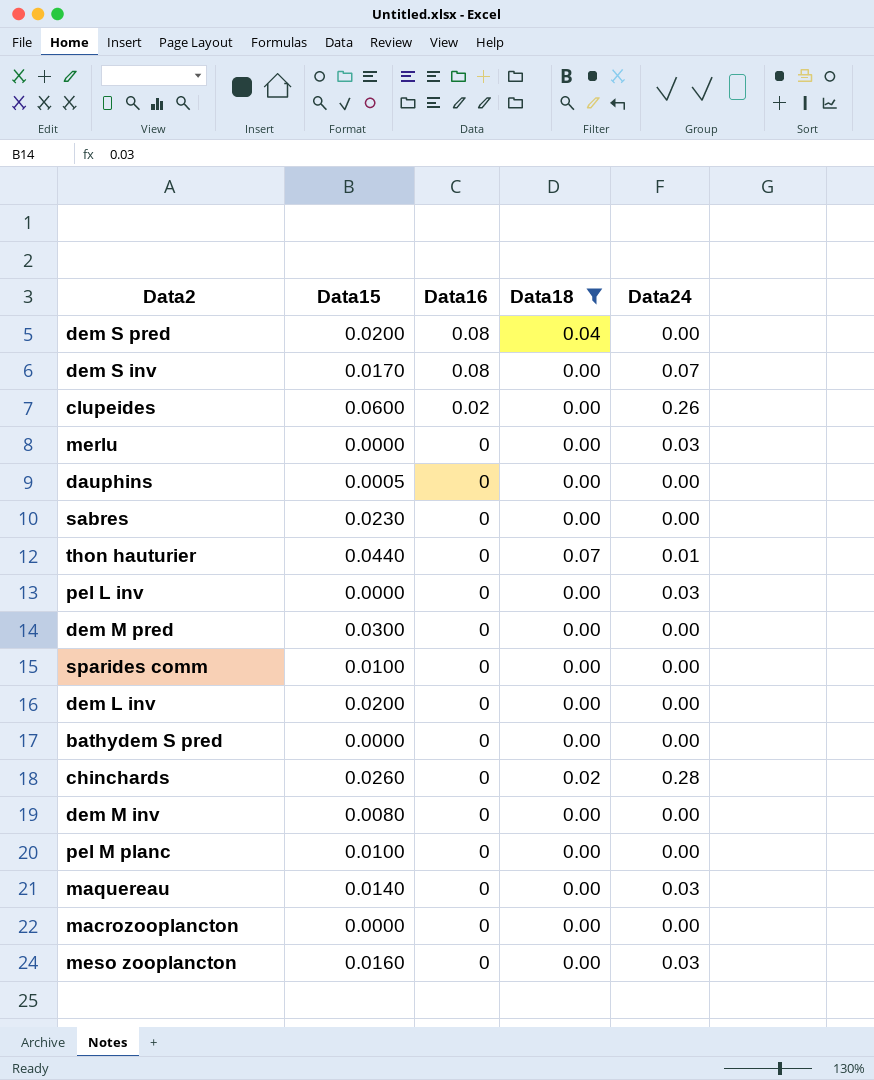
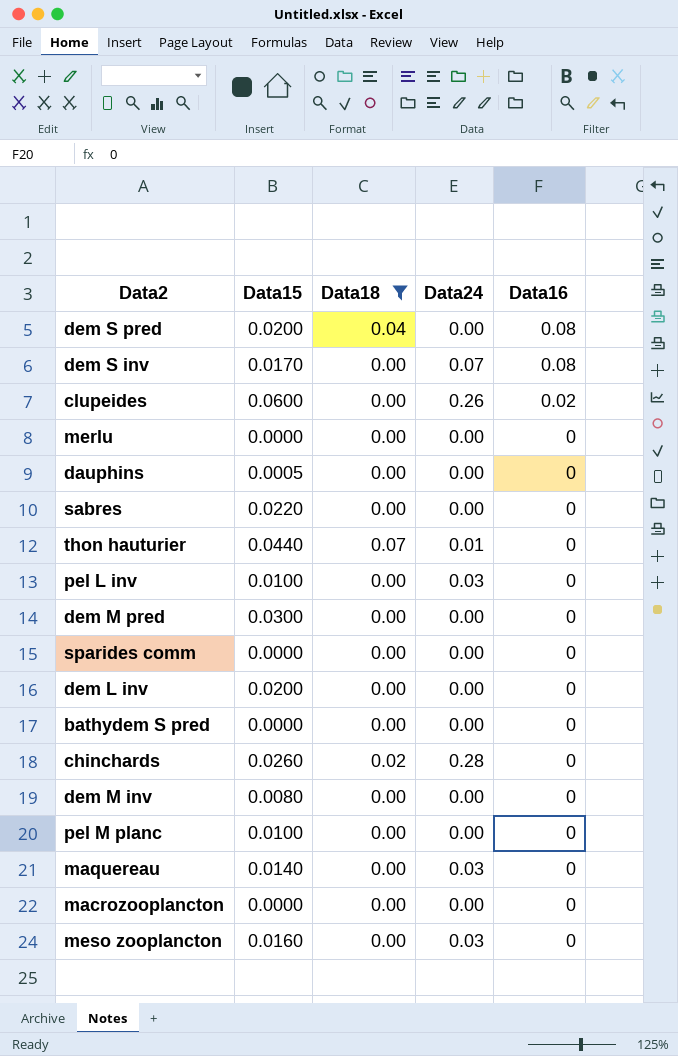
column Data16 | position: 3 -> 5
merlu | Data24: 0.03 -> 0.00
sabres | Data15: 0.0230 -> 0.0220
pel L inv | Data15: 0.0000 -> 0.0100
sparides comm | Data15: 0.0100 -> 0.0000

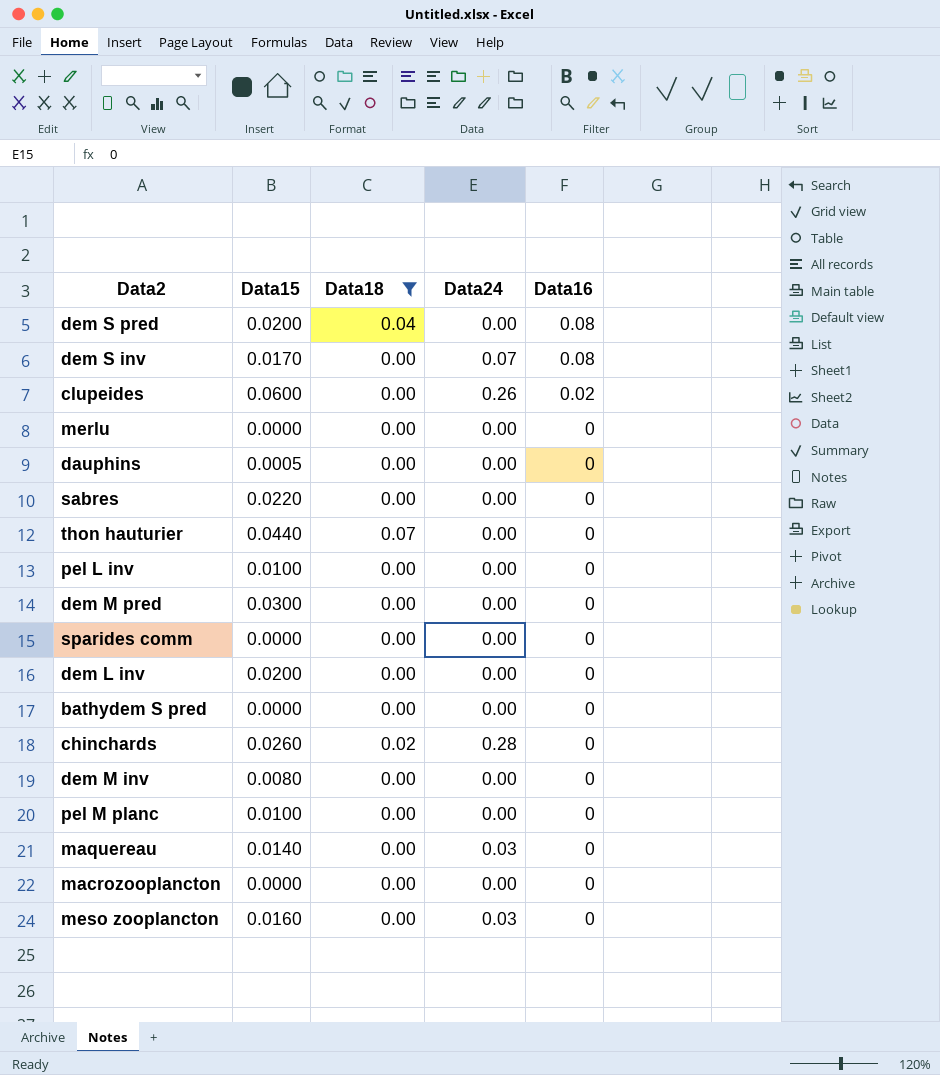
thon hauturier | Data24: 0.01 -> 0.00
pel L inv | Data24: 0.03 -> 0.00

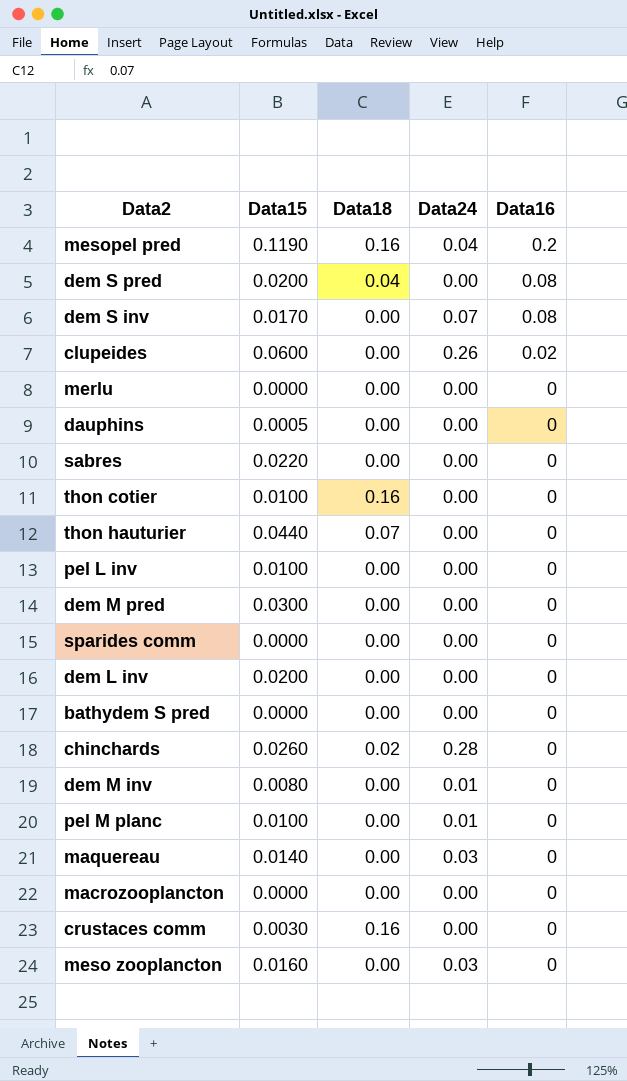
filter: Data18 != 0.16 -> none
dem M inv | Data24: 0.00 -> 0.01
pel M planc | Data24: 0.00 -> 0.01

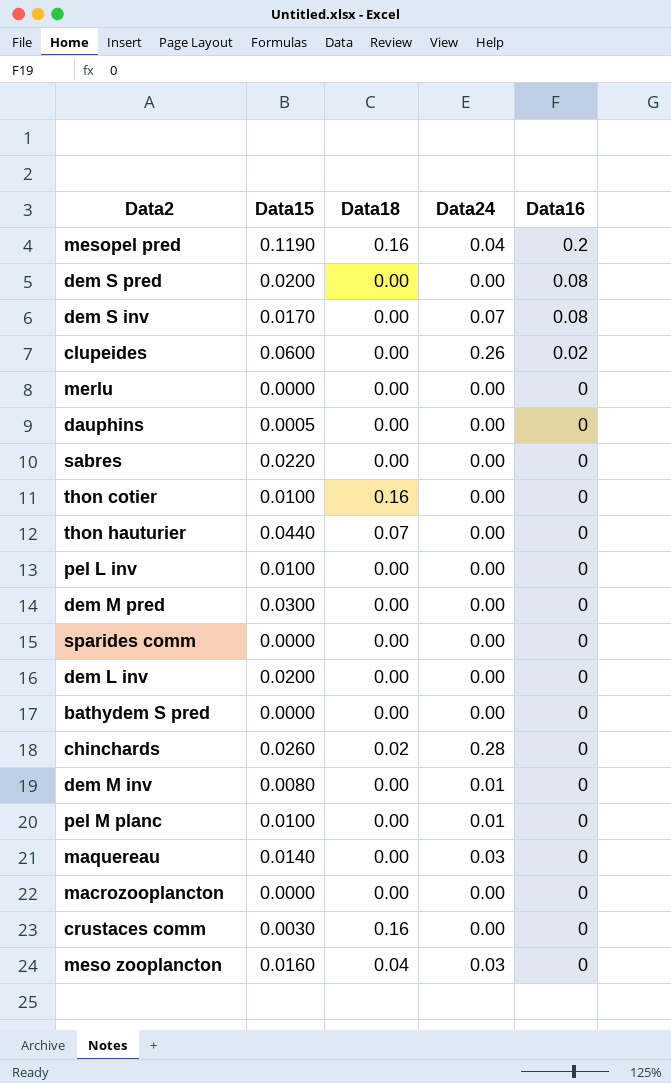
dem S pred | Data18: 0.04 -> 0.00
meso zooplancton | Data18: 0.00 -> 0.04

